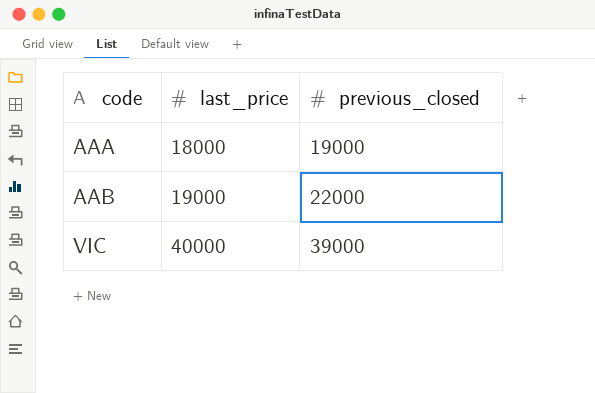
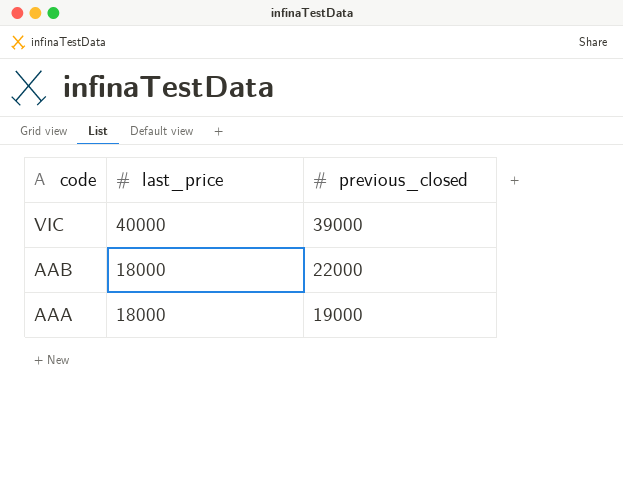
row order: code ascending -> code descending
AAB | last_price: 19000 -> 18000

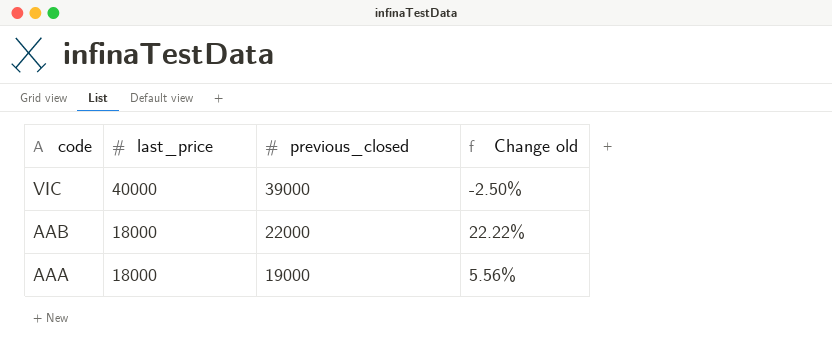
column Change old | formula: none -> ([previous_closed] - [last_price]) / [last_price]

